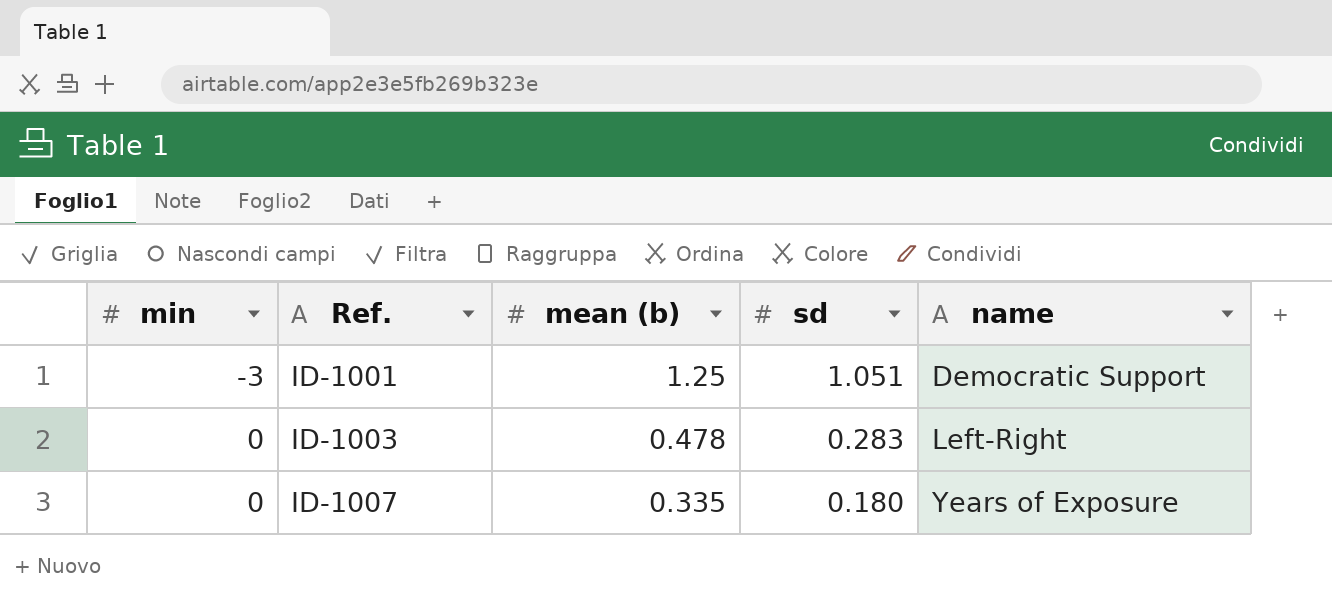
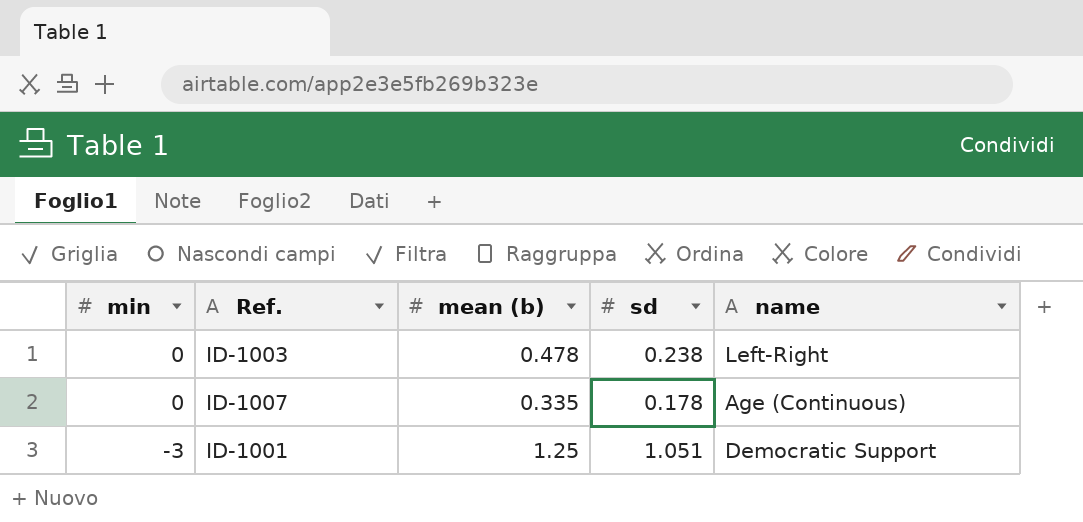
row order: min ascending -> min descending
ID-1003 | sd: 0.283 -> 0.238
ID-1007 | sd: 0.180 -> 0.178
ID-1007 | name: Years of Exposure -> Age (Continuous)

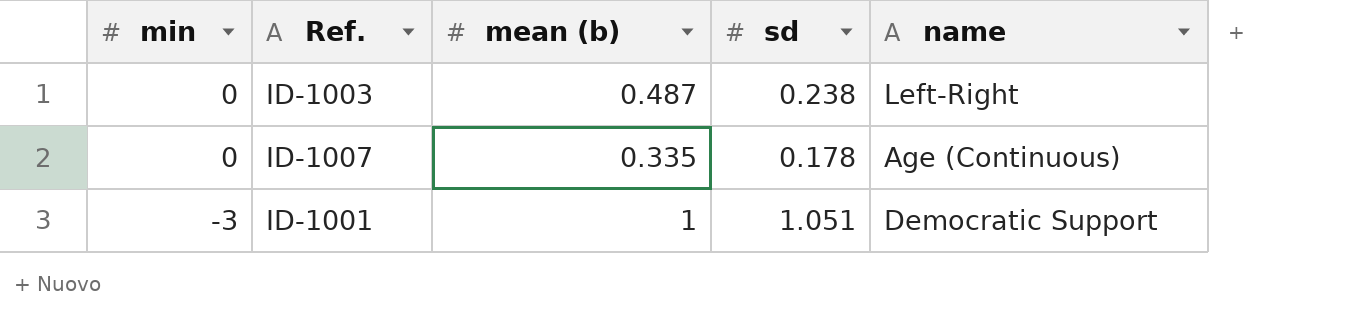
ID-1003 | mean (b): 0.478 -> 0.487
ID-1001 | mean (b): 1.25 -> 1

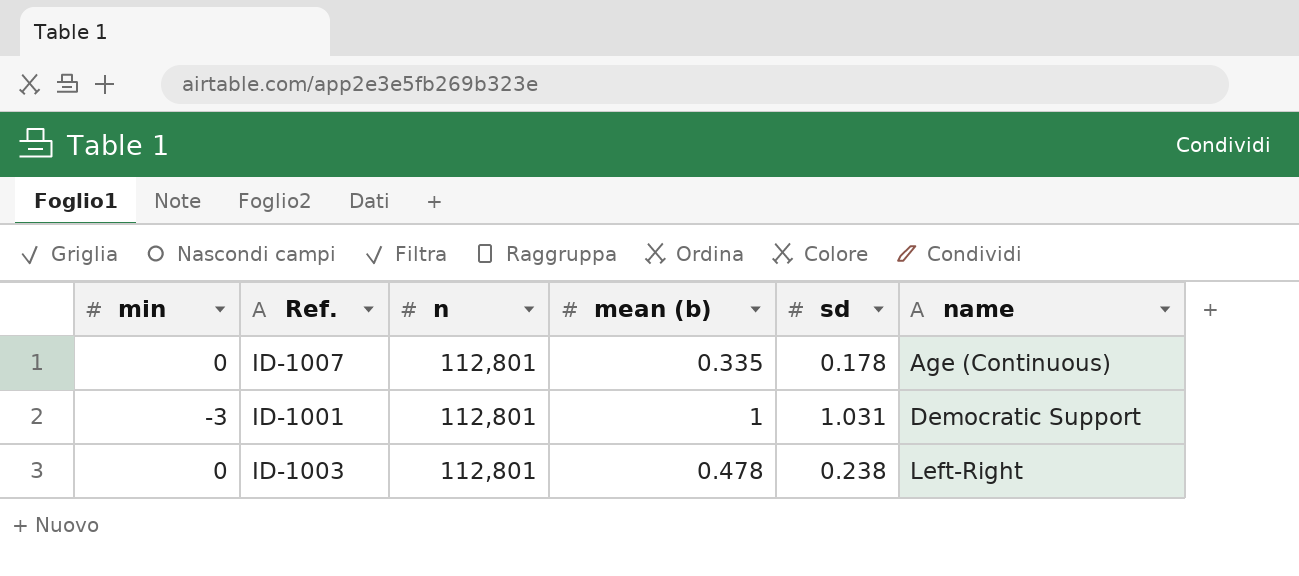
row order: min descending -> name ascending
column n | position: none -> 3
ID-1001 | sd: 1.051 -> 1.031
ID-1003 | mean (b): 0.487 -> 0.478

